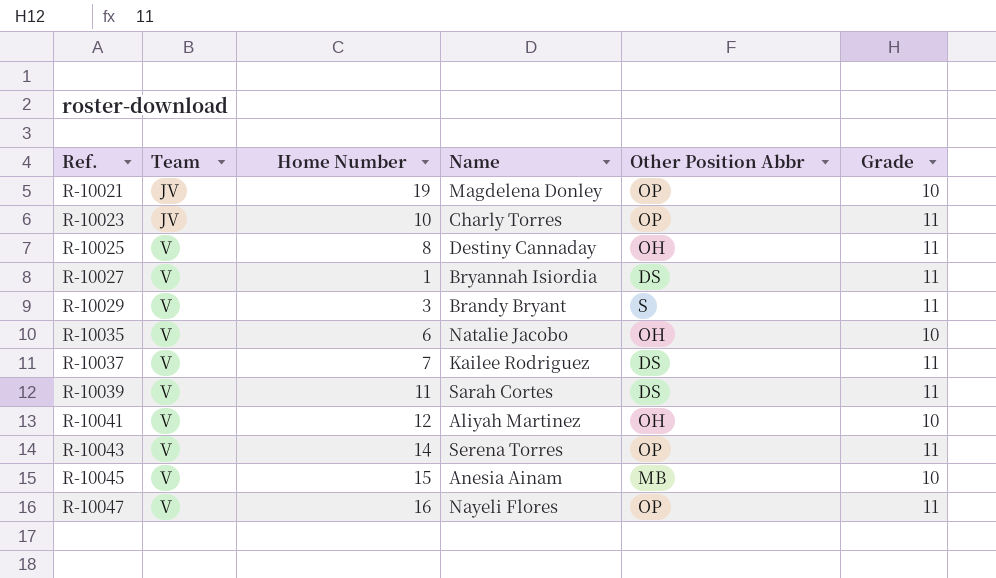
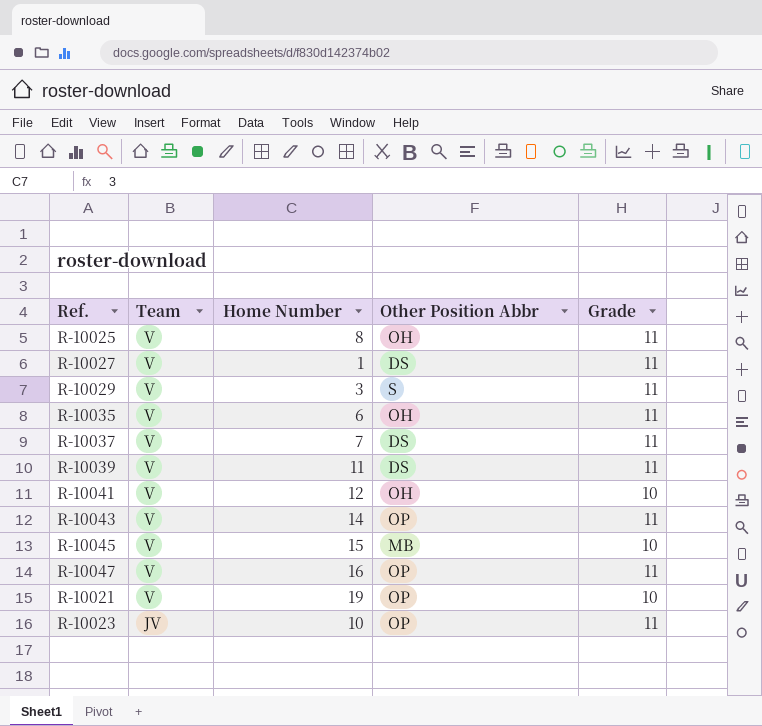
row order: Ref. ascending -> Team descending
column Name | position: 4 -> none
R-10035 | Grade: 10 -> 11
R-10021 | Team: JV -> V

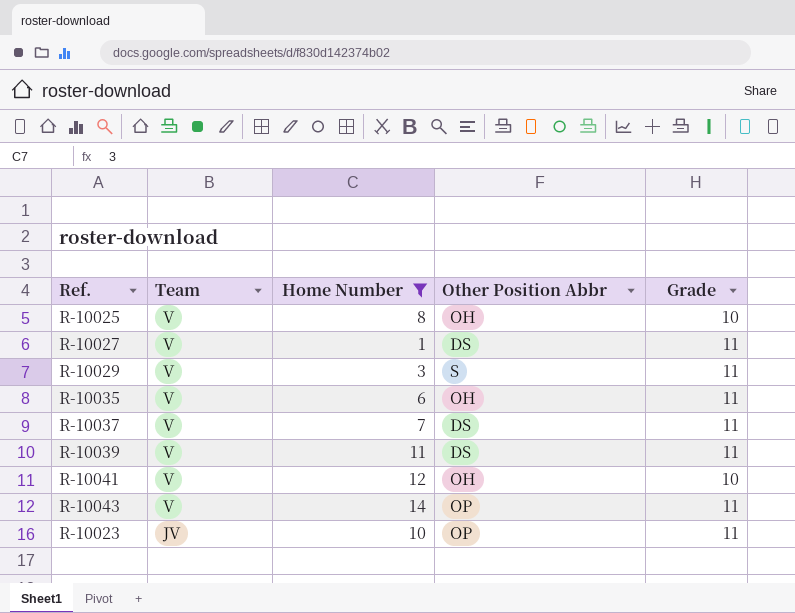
filter: none -> Home Number <= 14
R-10025 | Grade: 11 -> 10

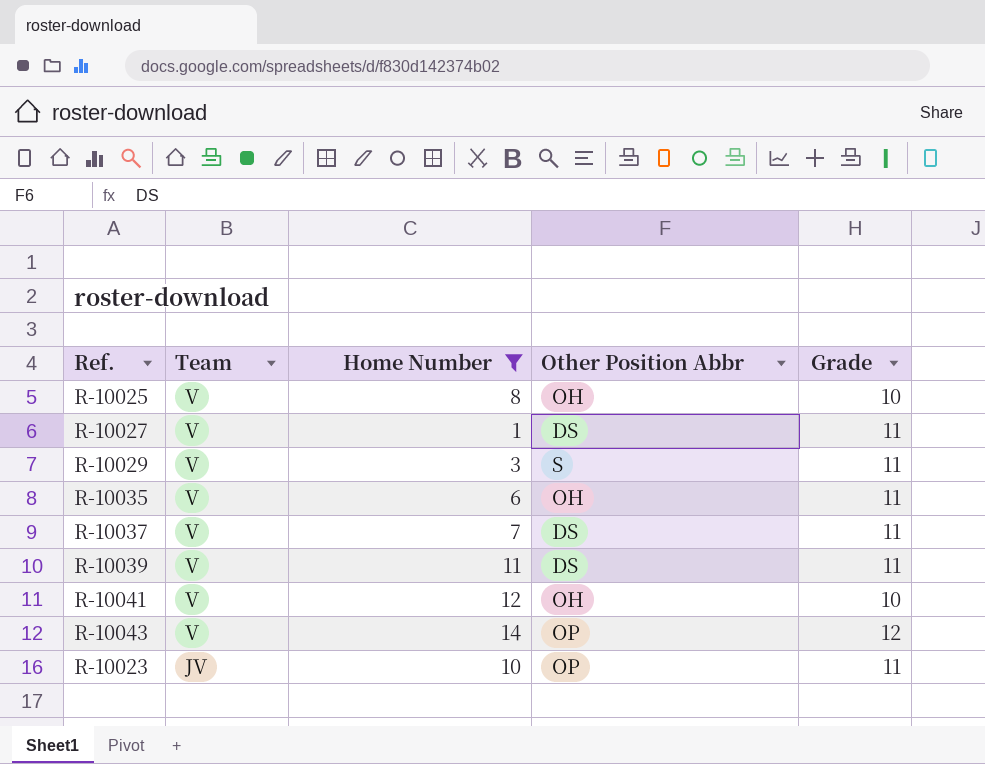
R-10043 | Grade: 11 -> 12

